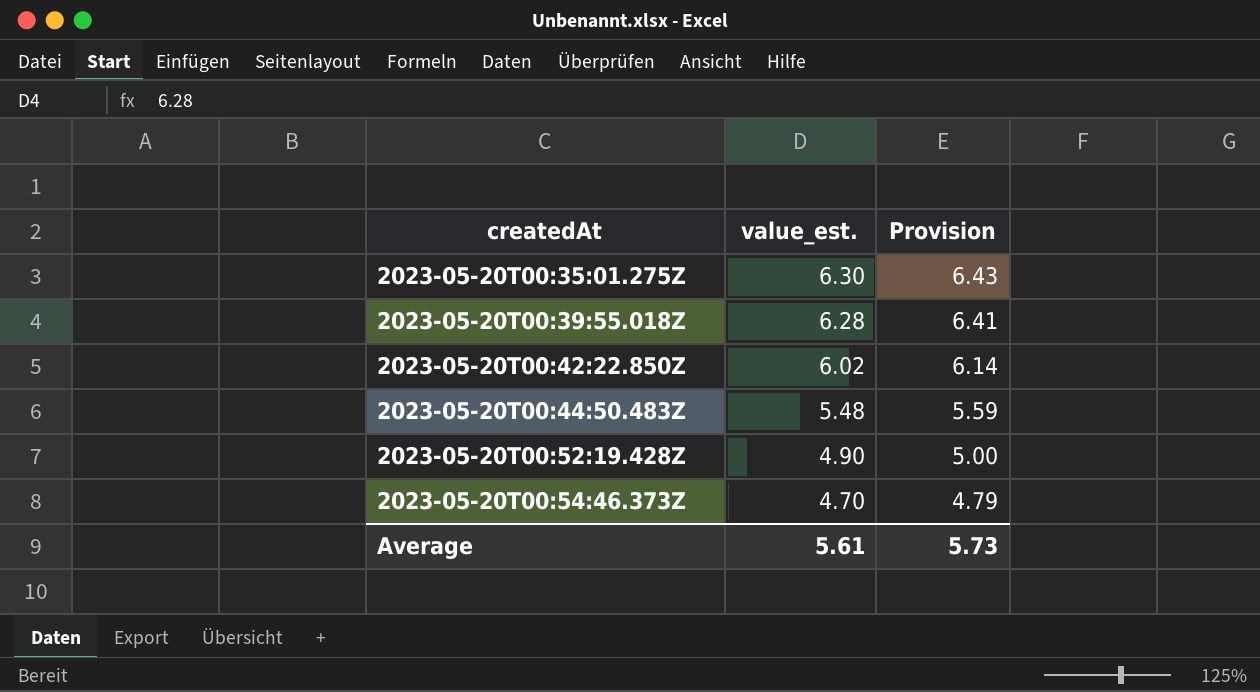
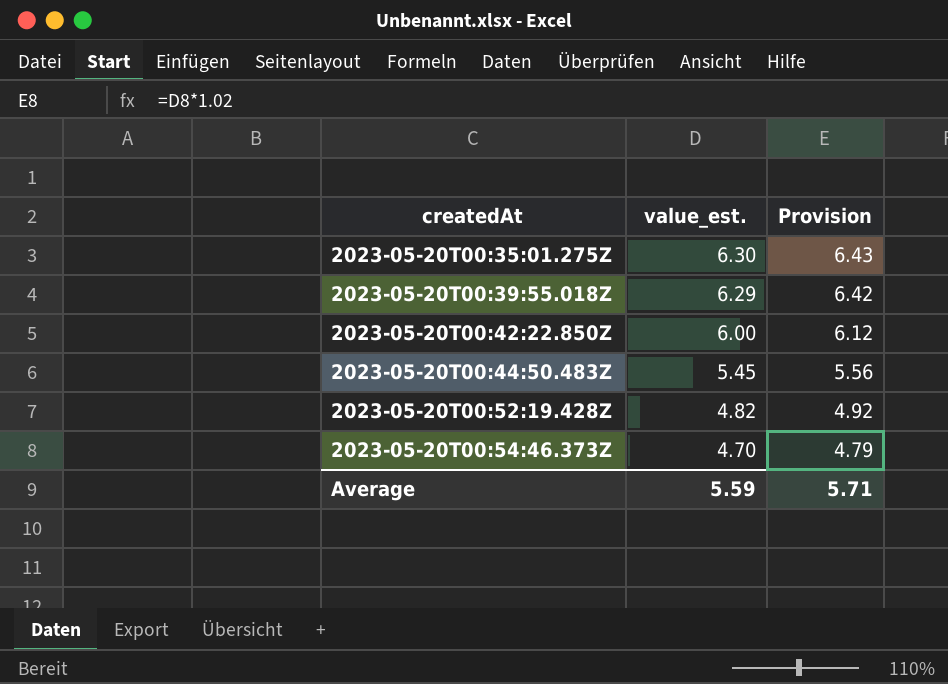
2023-05-20T00:39:55.018Z | value_est.: 6.28 -> 6.29
2023-05-20T00:39:55.018Z | Provision: 6.41 -> 6.42
2023-05-20T00:42:22.850Z | value_est.: 6.02 -> 6.00
2023-05-20T00:42:22.850Z | Provision: 6.14 -> 6.12
2023-05-20T00:44:50.483Z | value_est.: 5.48 -> 5.45
2023-05-20T00:44:50.483Z | Provision: 5.59 -> 5.56
2023-05-20T00:52:19.428Z | value_est.: 4.90 -> 4.82
2023-05-20T00:52:19.428Z | Provision: 5.00 -> 4.92
Average | value_est.: 5.61 -> 5.59
Average | Provision: 5.73 -> 5.71

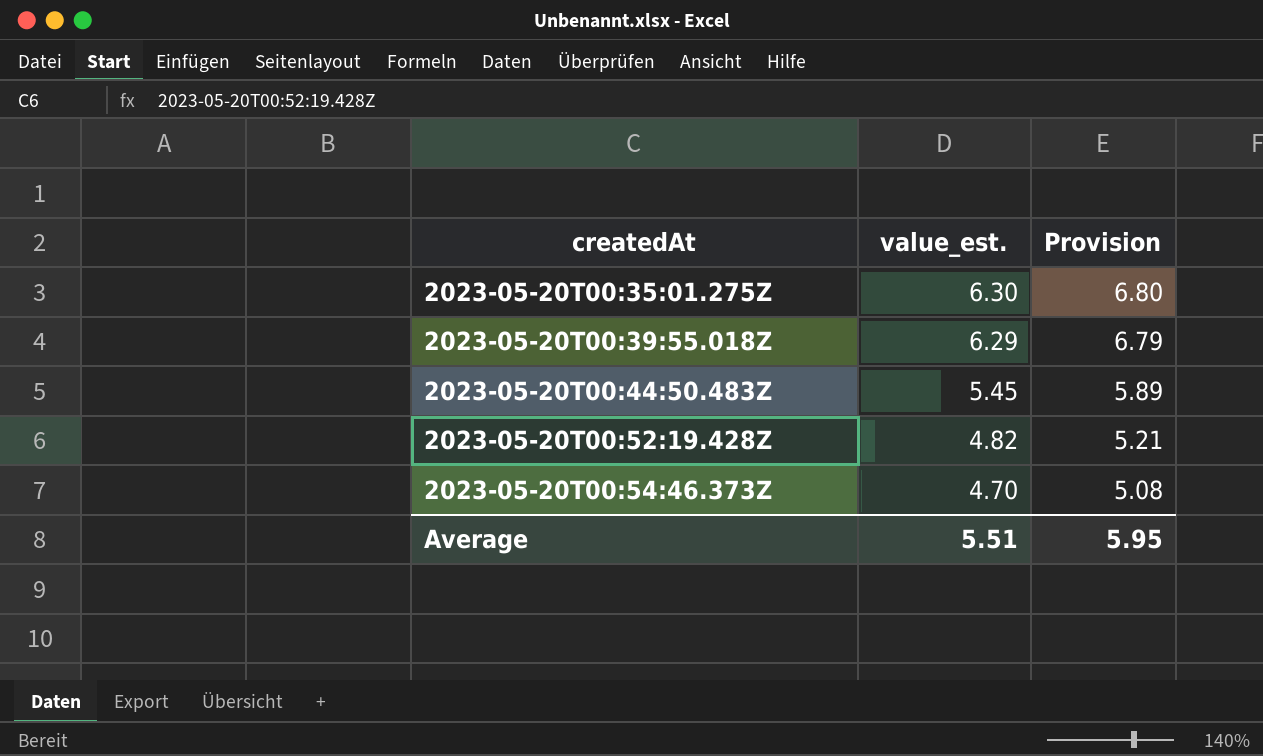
column Provision | formula: [value_est.] * 1.02 -> [value_est.] * 1.08
row 2023-05-20T00:42:22.850Z: 6.00 | 6.12 -> none
Average | value_est.: 5.59 -> 5.51
Average | Provision: 5.71 -> 5.95

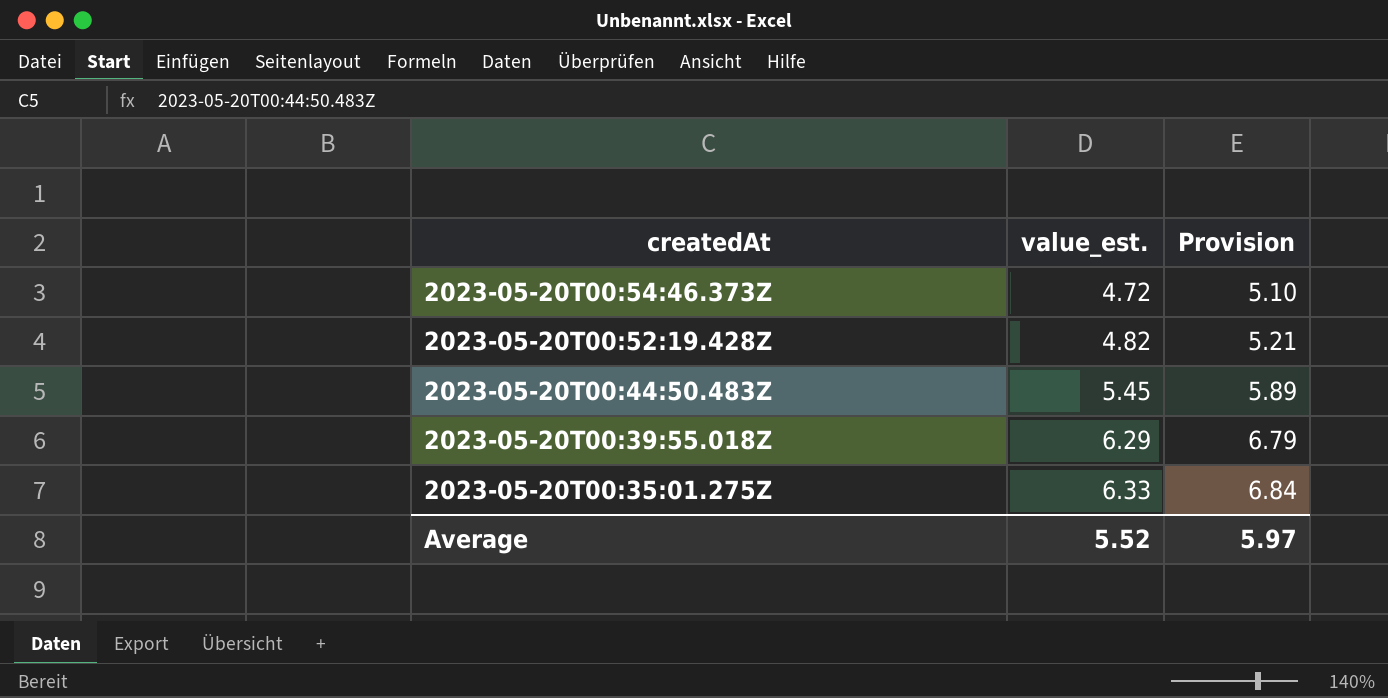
row order: createdAt ascending -> createdAt descending
2023-05-20T00:54:46.373Z | value_est.: 4.70 -> 4.72
2023-05-20T00:54:46.373Z | Provision: 5.08 -> 5.10
2023-05-20T00:35:01.275Z | value_est.: 6.30 -> 6.33
2023-05-20T00:35:01.275Z | Provision: 6.80 -> 6.84
Average | value_est.: 5.51 -> 5.52
Average | Provision: 5.95 -> 5.97

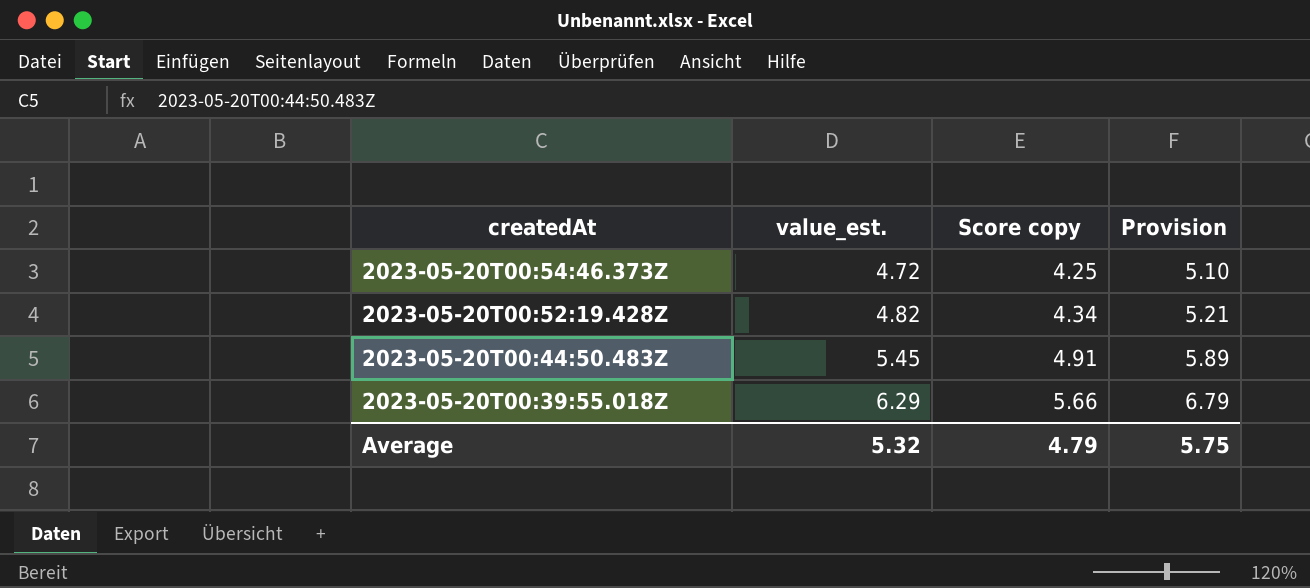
column Score copy | formula: none -> [value_est.] * 0.9
row 2023-05-20T00:35:01.275Z: 6.33 | 6.84 -> none
Average | value_est.: 5.52 -> 5.32
Average | Provision: 5.97 -> 5.75

